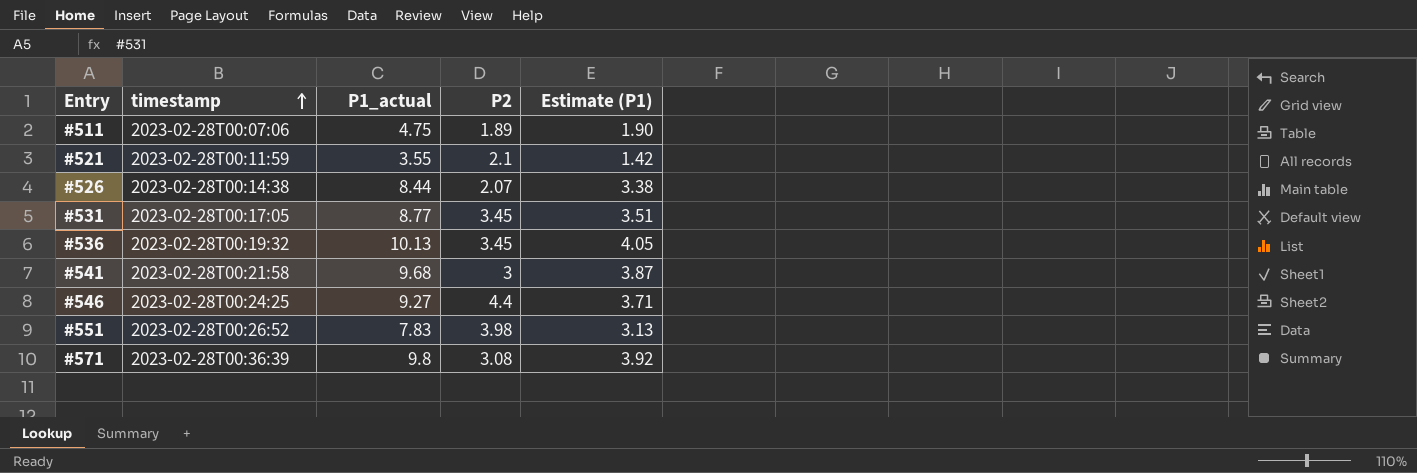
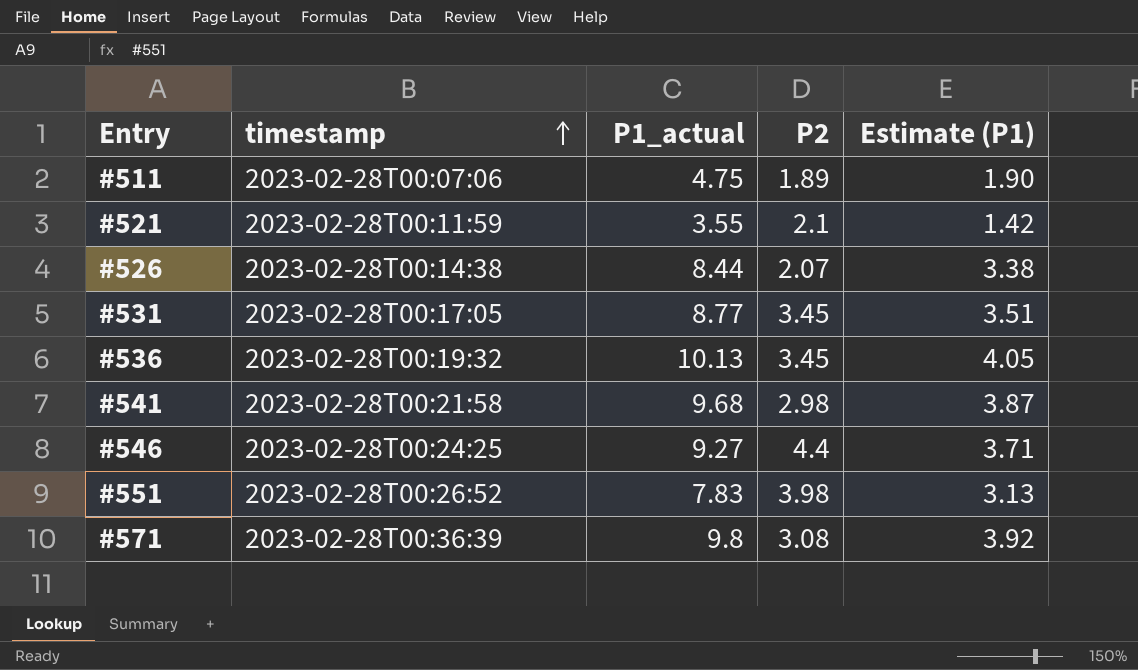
#541 | P2: 3 -> 2.98

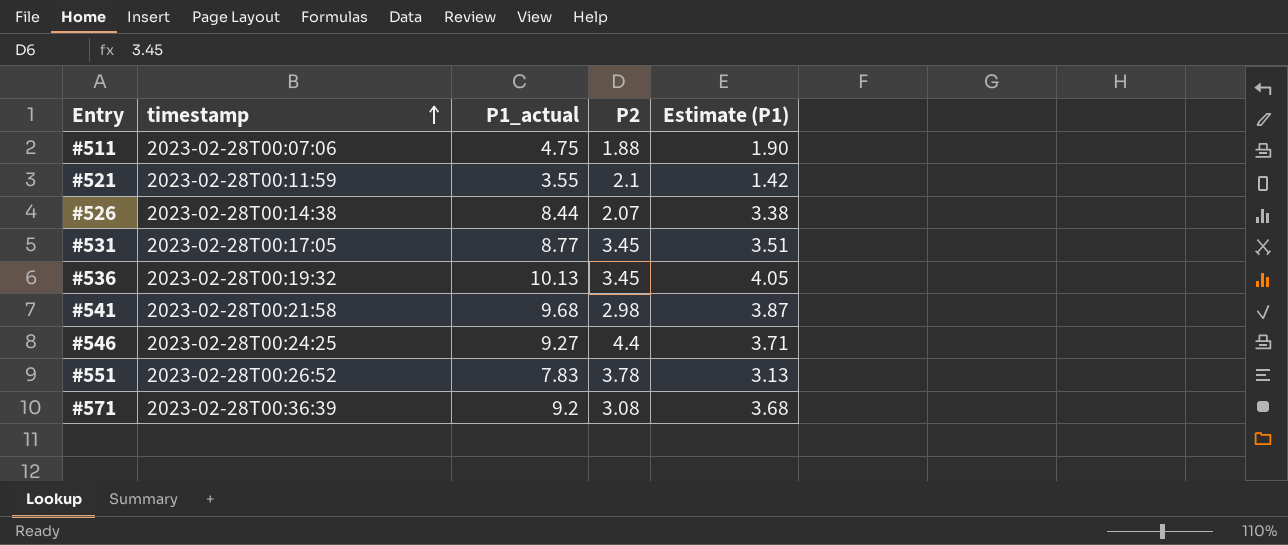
#511 | P2: 1.89 -> 1.88
#551 | P2: 3.98 -> 3.78
#571 | P1_actual: 9.8 -> 9.2
#571 | Estimate (P1): 3.92 -> 3.68

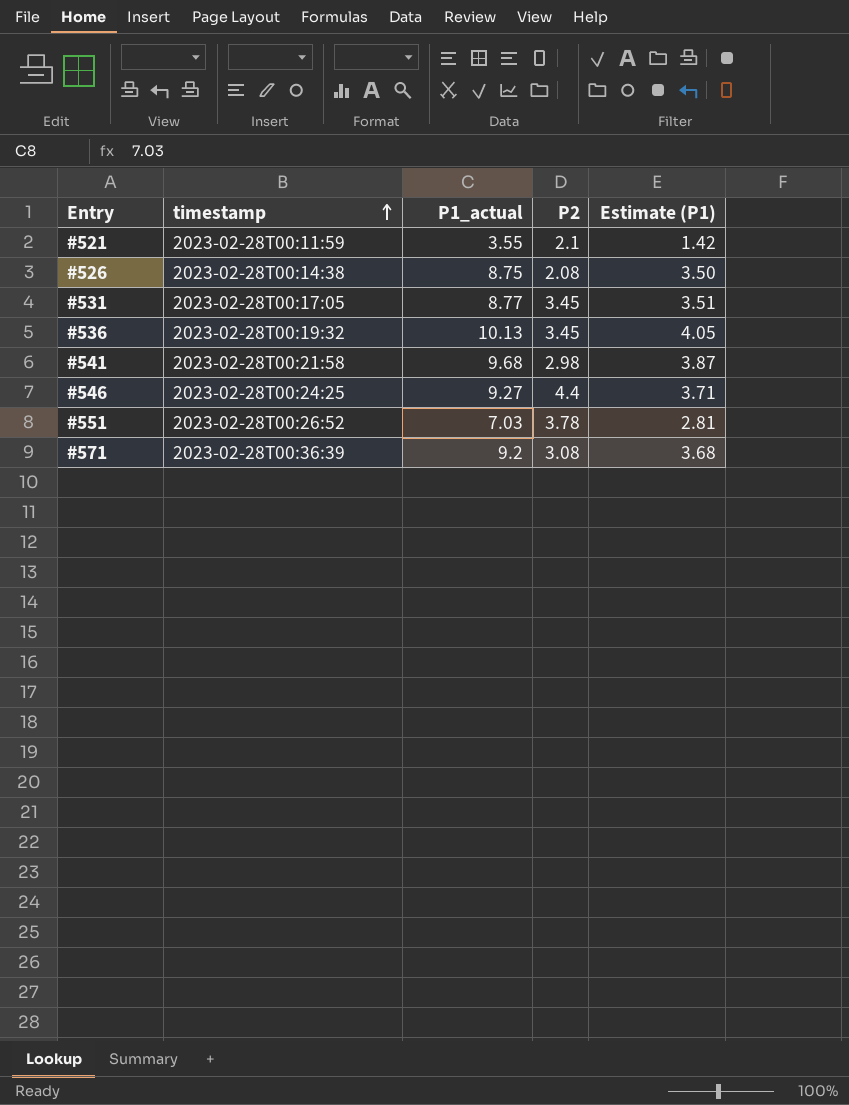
row #511: 2023-02-28T00:07:06 | 4.75 | 1.88 | 1.90 -> none
#526 | P1_actual: 8.44 -> 8.75
#526 | P2: 2.07 -> 2.08
#526 | Estimate (P1): 3.38 -> 3.50
#551 | P1_actual: 7.83 -> 7.03
#551 | Estimate (P1): 3.13 -> 2.81

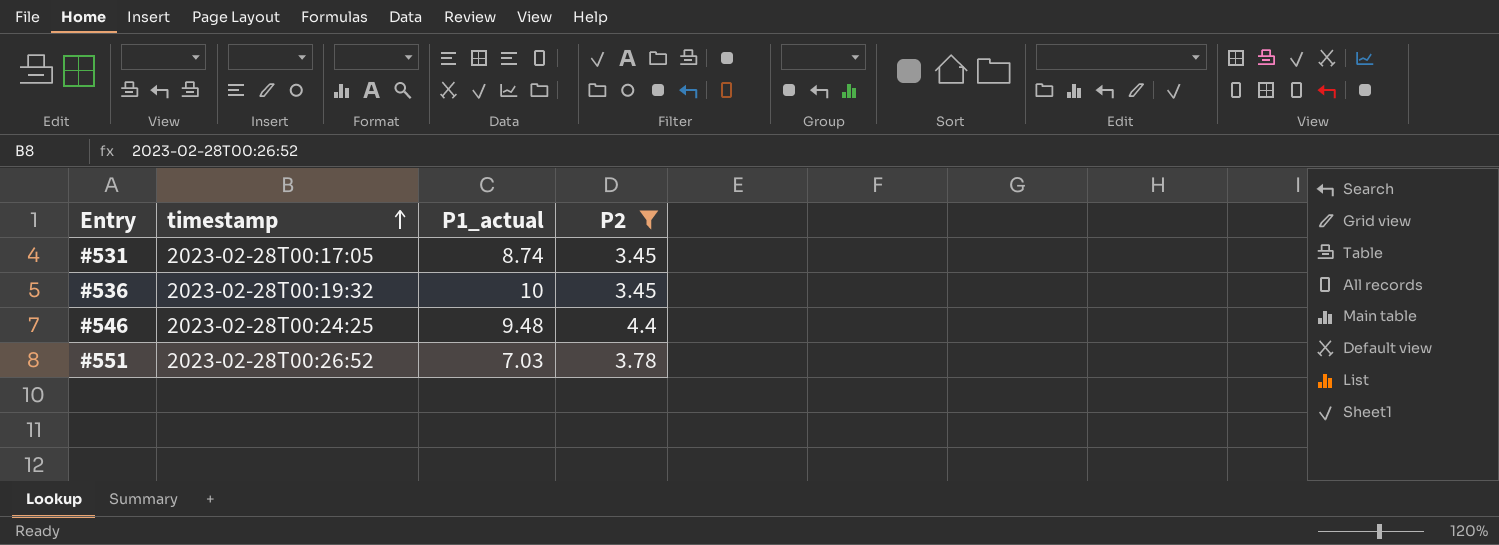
filter: none -> P2 >= 3.45
column Estimate (P1) | formula: [P1_actual] * 0.4 -> none
#531 | P1_actual: 8.77 -> 8.74
#536 | P1_actual: 10.13 -> 10
#546 | P1_actual: 9.27 -> 9.48

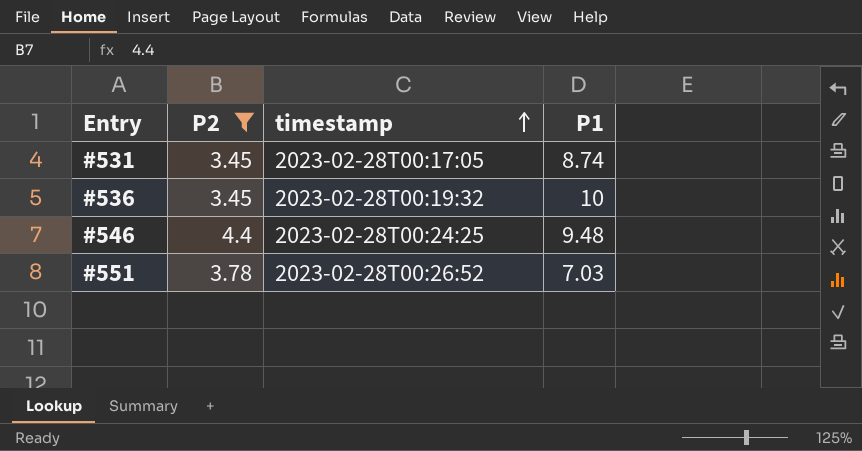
column P2 | position: 4 -> 2
column name: P1_actual -> P1

